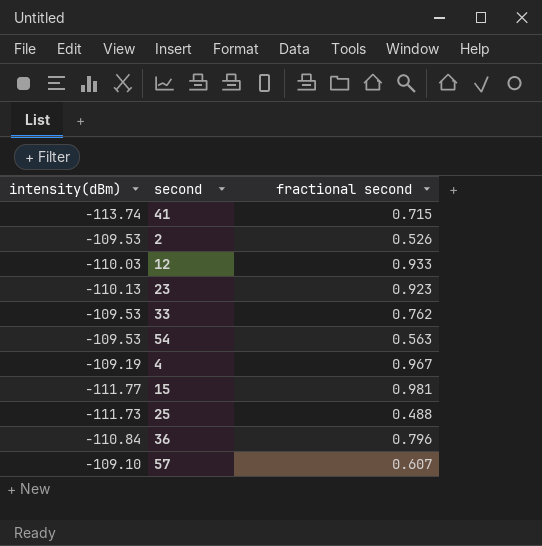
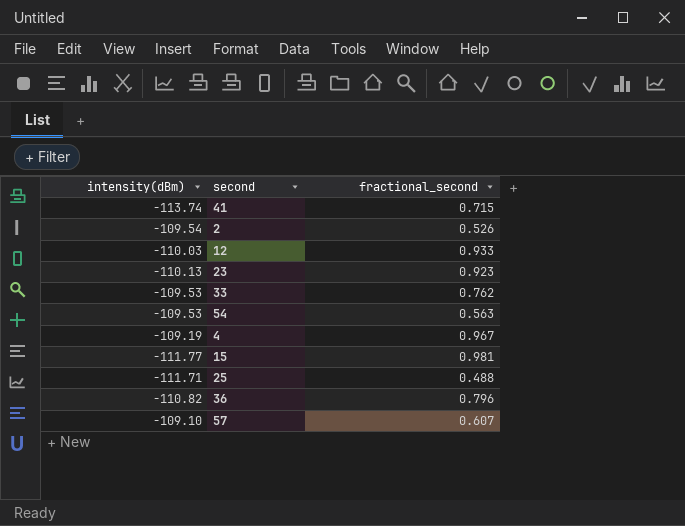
column name: fractional second -> fractional_second
2 | intensity(dBm): -109.53 -> -109.54
25 | intensity(dBm): -111.73 -> -111.71
36 | intensity(dBm): -110.84 -> -110.82

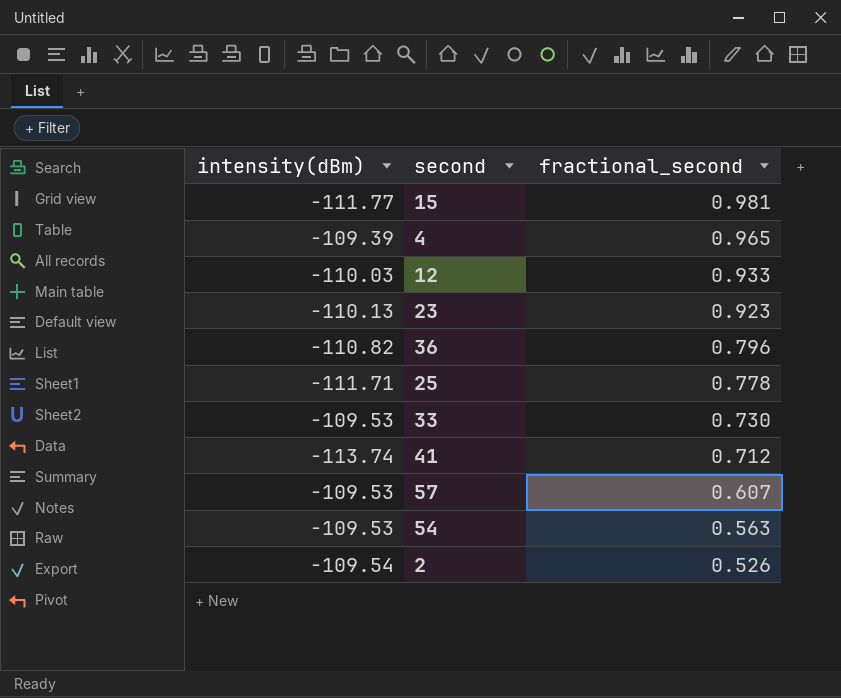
row order: none -> fractional_second descending
4 | intensity(dBm): -109.19 -> -109.39
4 | fractional_second: 0.967 -> 0.965
25 | fractional_second: 0.488 -> 0.778
33 | fractional_second: 0.762 -> 0.730
41 | fractional_second: 0.715 -> 0.712
57 | intensity(dBm): -109.10 -> -109.53

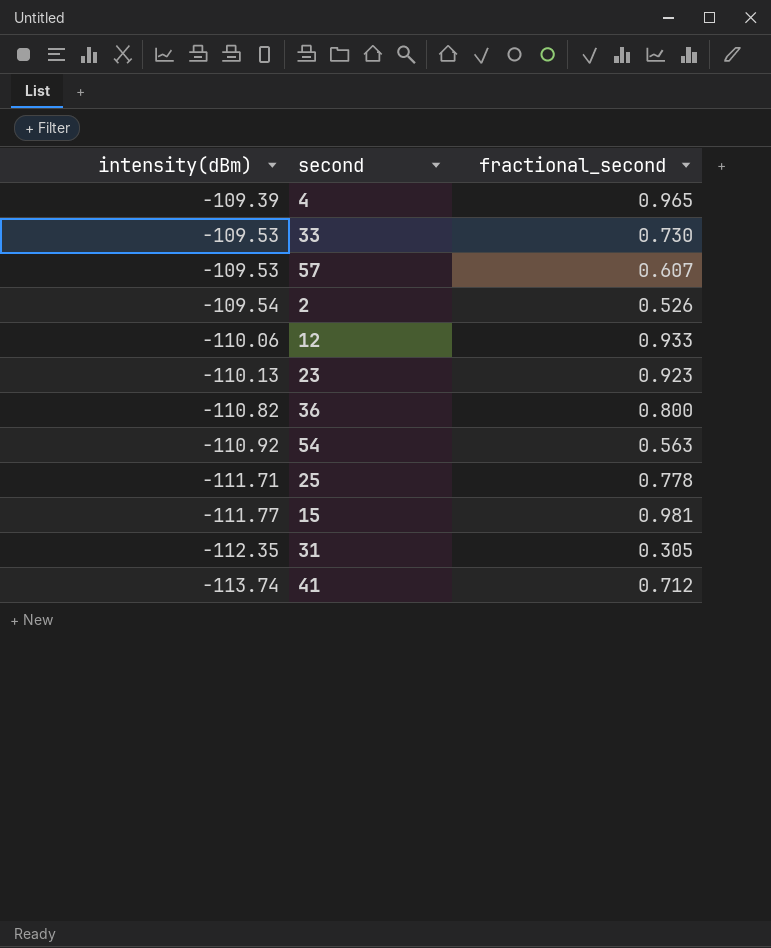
row order: fractional_second descending -> intensity(dBm) descending
12 | intensity(dBm): -110.03 -> -110.06
36 | fractional_second: 0.796 -> 0.800
54 | intensity(dBm): -109.53 -> -110.92
row 31: none -> -112.35 | 0.305

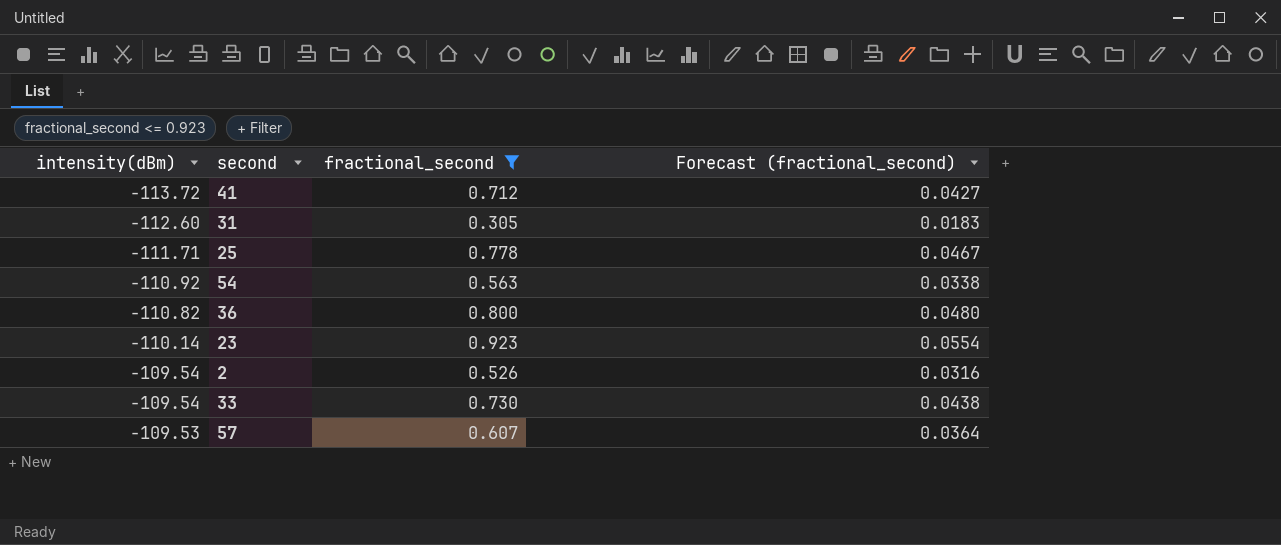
filter: none -> fractional_second <= 0.923
row order: intensity(dBm) descending -> intensity(dBm) ascending
column Forecast (fractional_second) | formula: none -> [fractional_second] * 0.06
41 | intensity(dBm): -113.74 -> -113.72
31 | intensity(dBm): -112.35 -> -112.60
23 | intensity(dBm): -110.13 -> -110.14
33 | intensity(dBm): -109.53 -> -109.54

